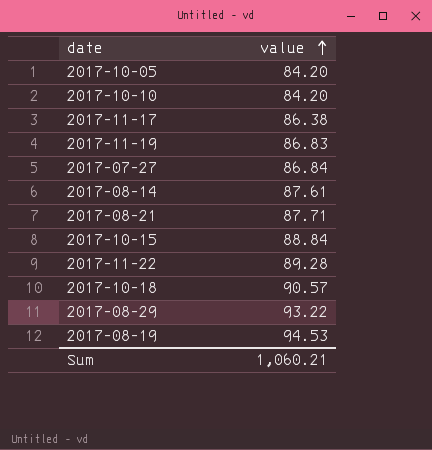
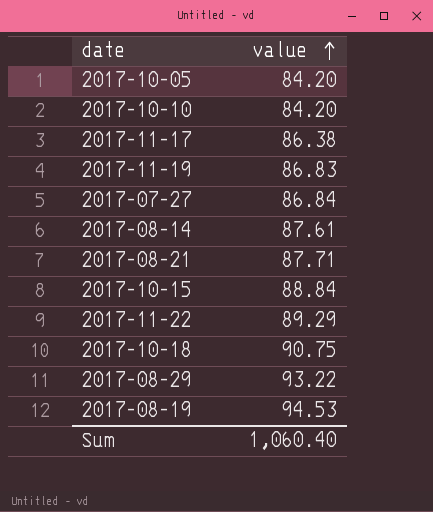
2017-11-22 | value: 89.28 -> 89.29
2017-10-18 | value: 90.57 -> 90.75
Sum | value: 1,060.21 -> 1,060.40

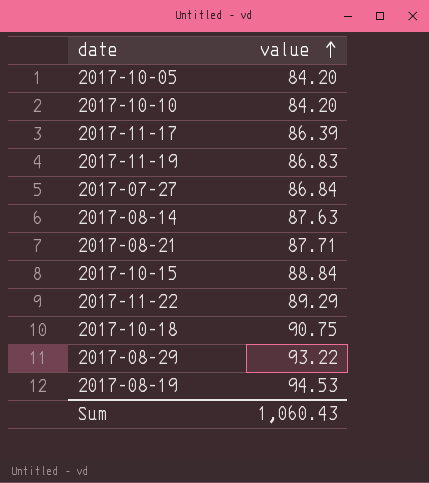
2017-11-17 | value: 86.38 -> 86.39
2017-08-14 | value: 87.61 -> 87.63
Sum | value: 1,060.40 -> 1,060.43

